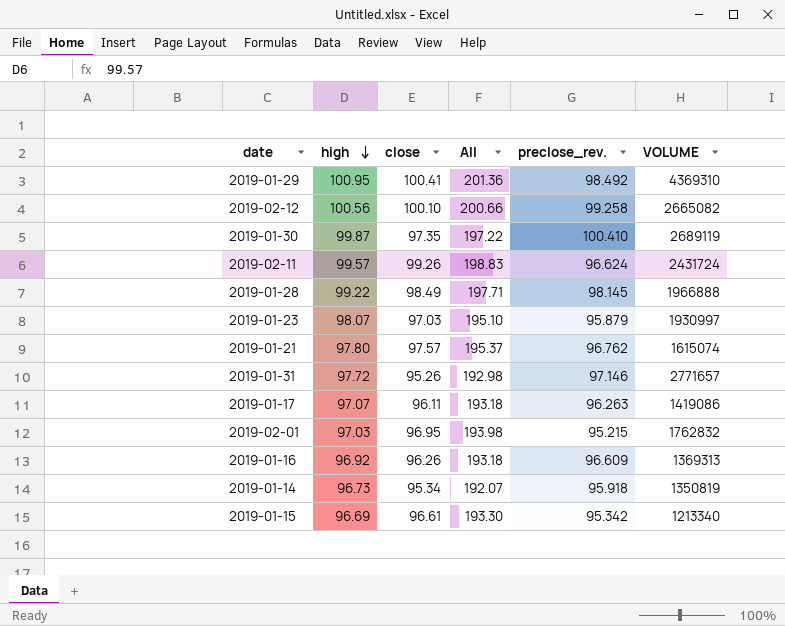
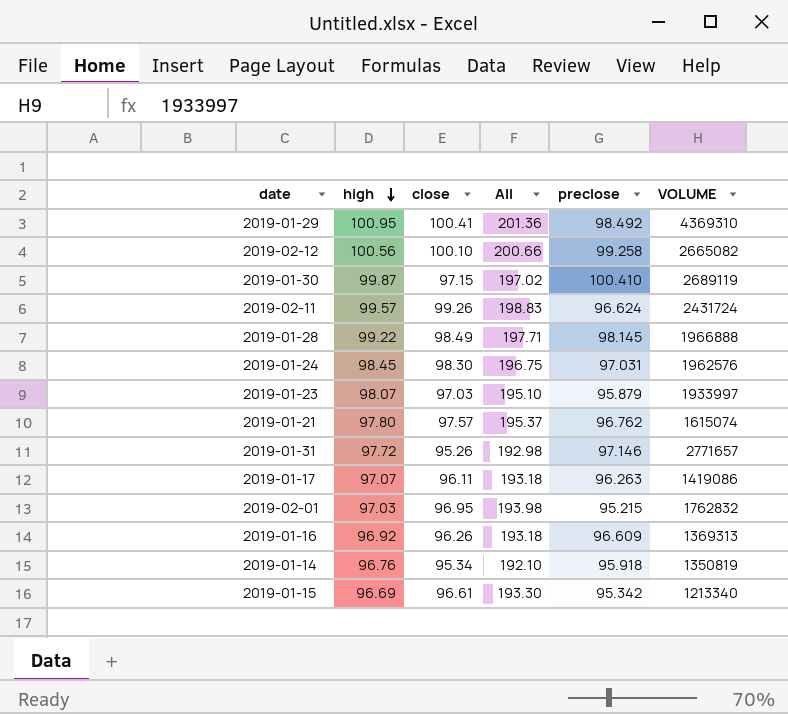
column name: preclose_rev. -> preclose
2019-01-30 | close: 97.35 -> 97.15
2019-01-30 | All: 197.22 -> 197.02
row 2019-01-24: none -> 98.45 | 98.30 | 196.75 | 97.031 | 1962576
2019-01-23 | VOLUME: 1930997 -> 1933997
2019-01-14 | high: 96.73 -> 96.76
2019-01-14 | All: 192.07 -> 192.10

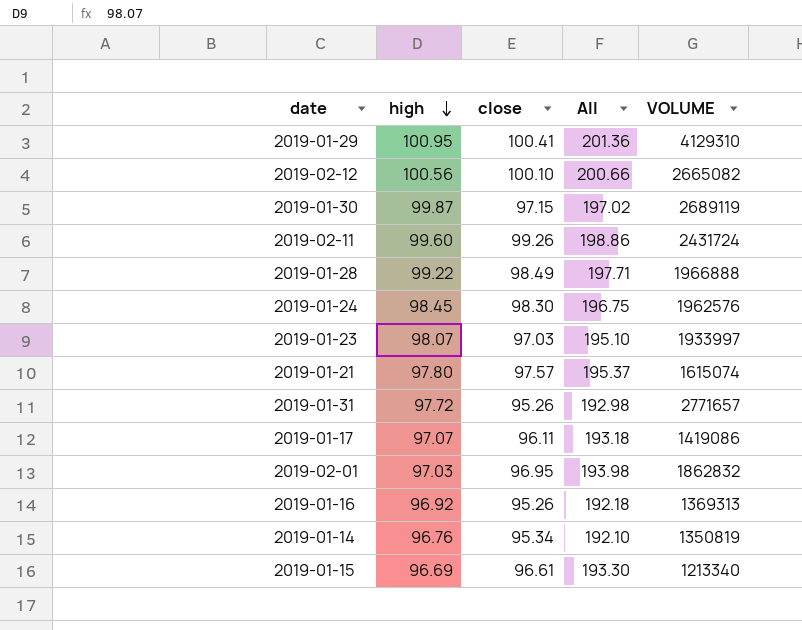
column preclose | position: 5 -> none
2019-01-29 | VOLUME: 4369310 -> 4129310
2019-02-11 | high: 99.57 -> 99.60
2019-02-11 | All: 198.83 -> 198.86
2019-02-01 | VOLUME: 1762832 -> 1862832
2019-01-16 | close: 96.26 -> 95.26
2019-01-16 | All: 193.18 -> 192.18

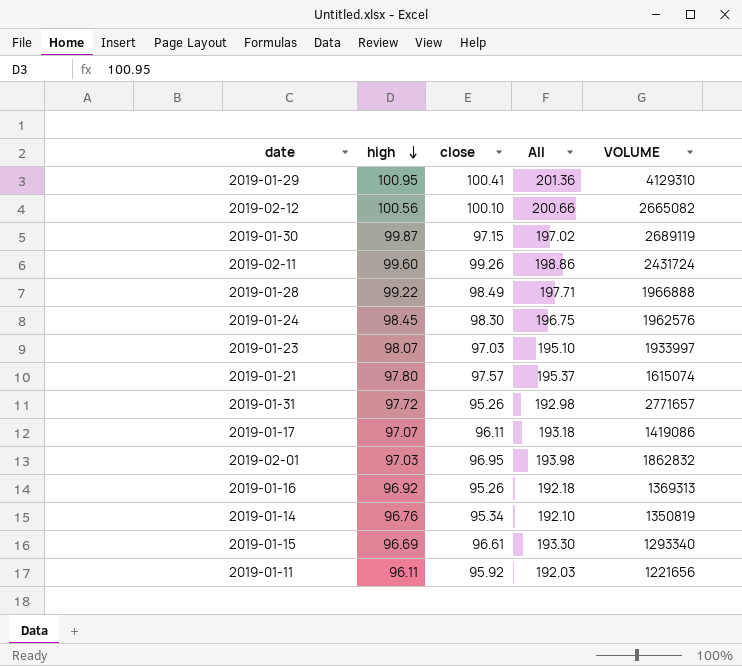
2019-01-15 | VOLUME: 1213340 -> 1293340
row 2019-01-11: none -> 96.11 | 95.92 | 192.03 | 1221656

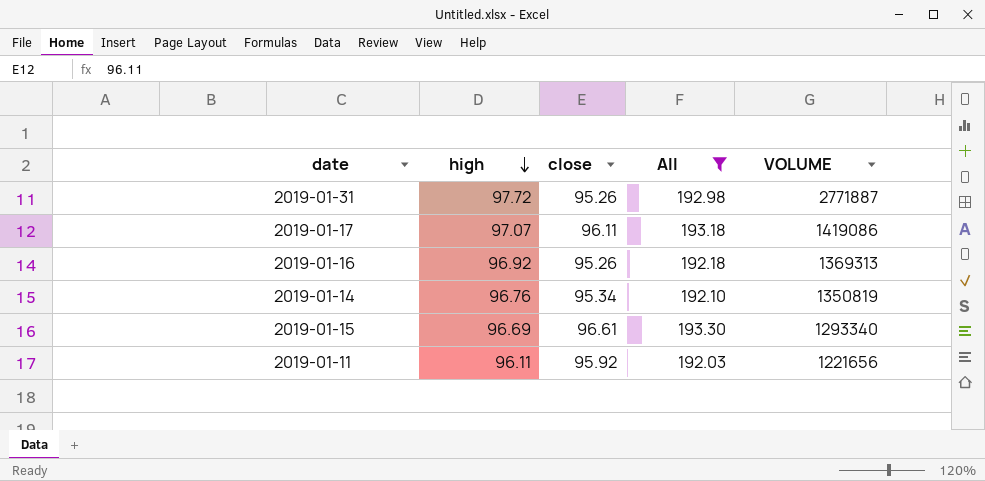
filter: none -> All <= 193.30
2019-01-31 | VOLUME: 2771657 -> 2771887

